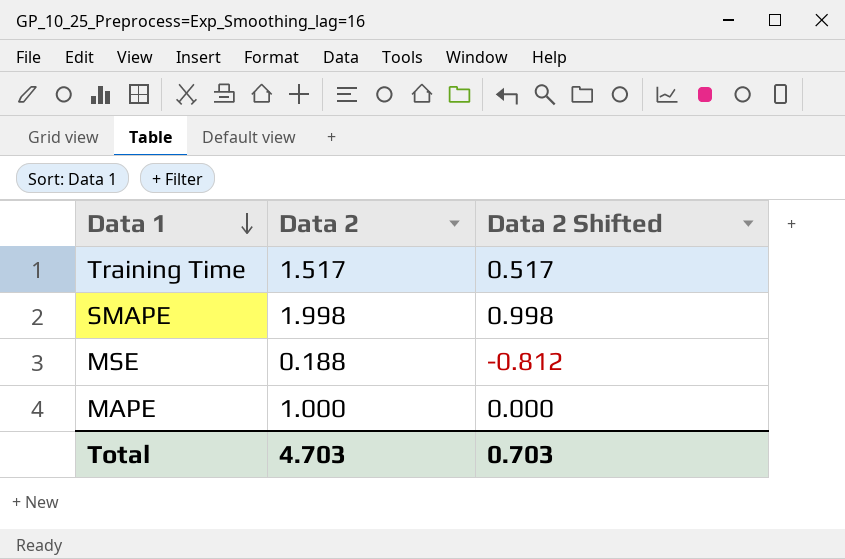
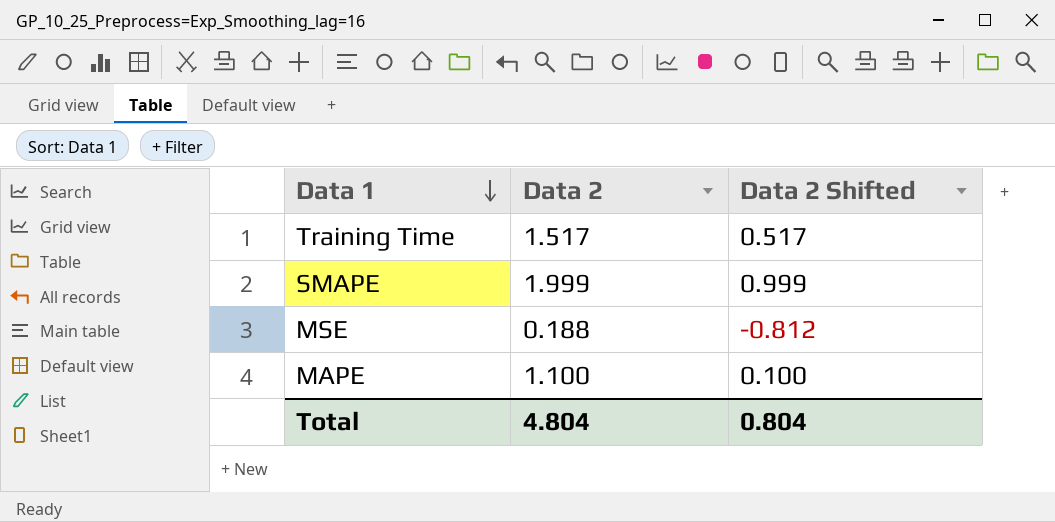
SMAPE | Data 2: 1.998 -> 1.999
SMAPE | Data 2 Shifted: 0.998 -> 0.999
MAPE | Data 2: 1.000 -> 1.100
MAPE | Data 2 Shifted: 0.000 -> 0.100
Total | Data 2: 4.703 -> 4.804
Total | Data 2 Shifted: 0.703 -> 0.804

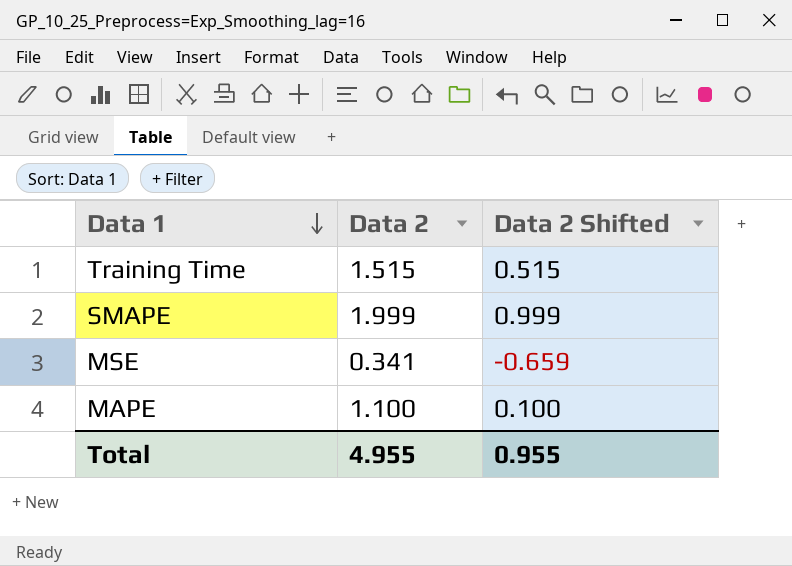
Training Time | Data 2: 1.517 -> 1.515
Training Time | Data 2 Shifted: 0.517 -> 0.515
MSE | Data 2: 0.188 -> 0.341
MSE | Data 2 Shifted: -0.812 -> -0.659
Total | Data 2: 4.804 -> 4.955
Total | Data 2 Shifted: 0.804 -> 0.955

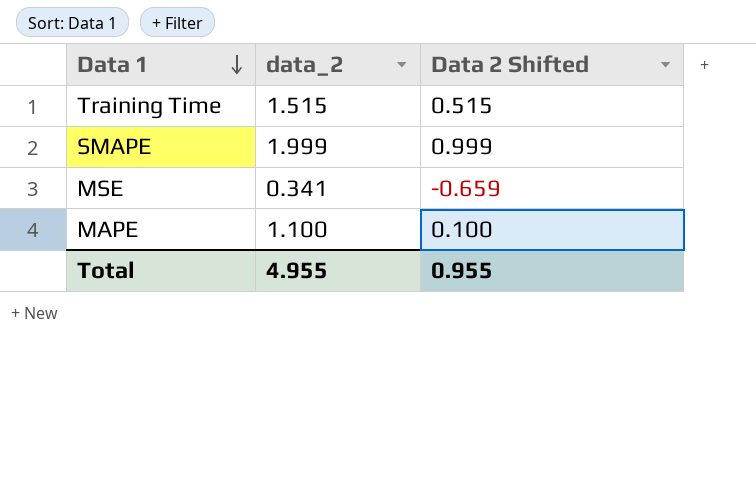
column name: Data 2 -> data_2

